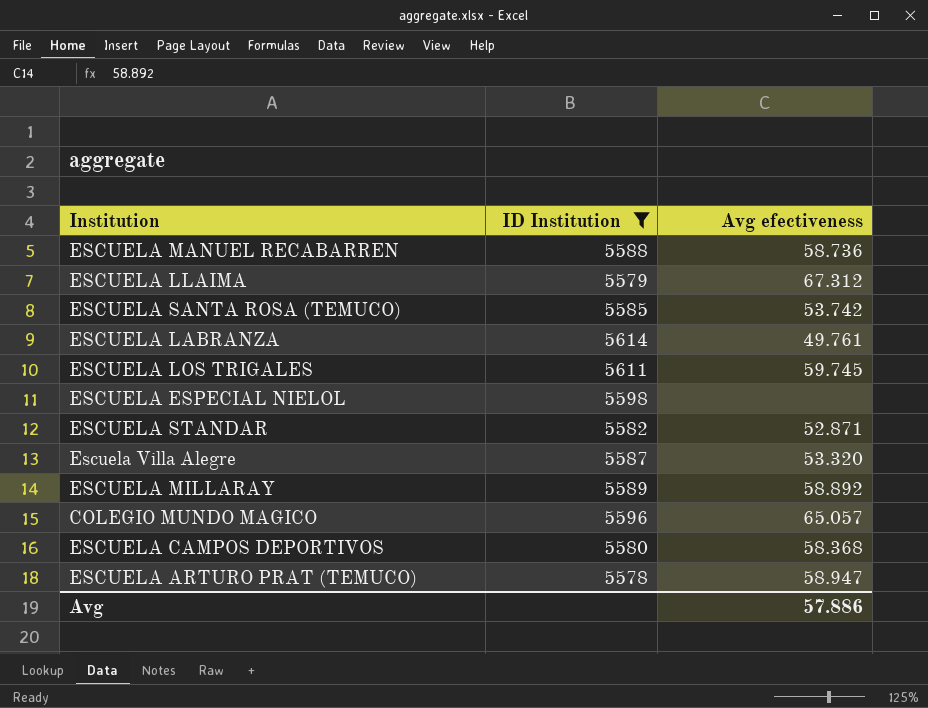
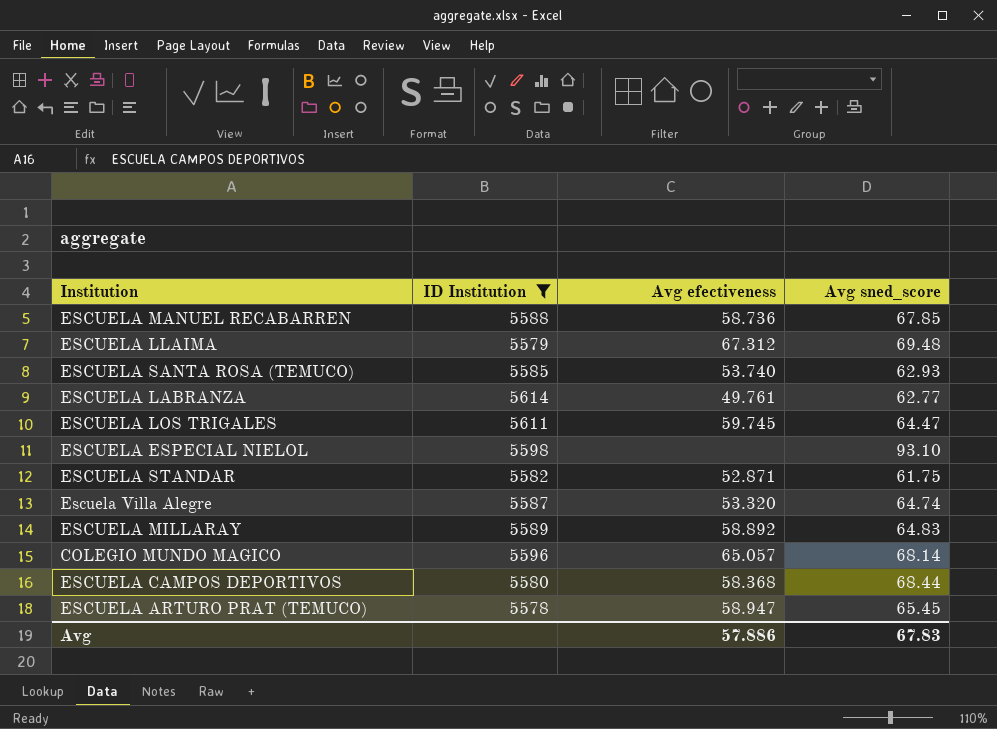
column Avg sned_score | position: none -> 4
ESCUELA SANTA ROSA (TEMUCO) | Avg efectiveness: 53.742 -> 53.740

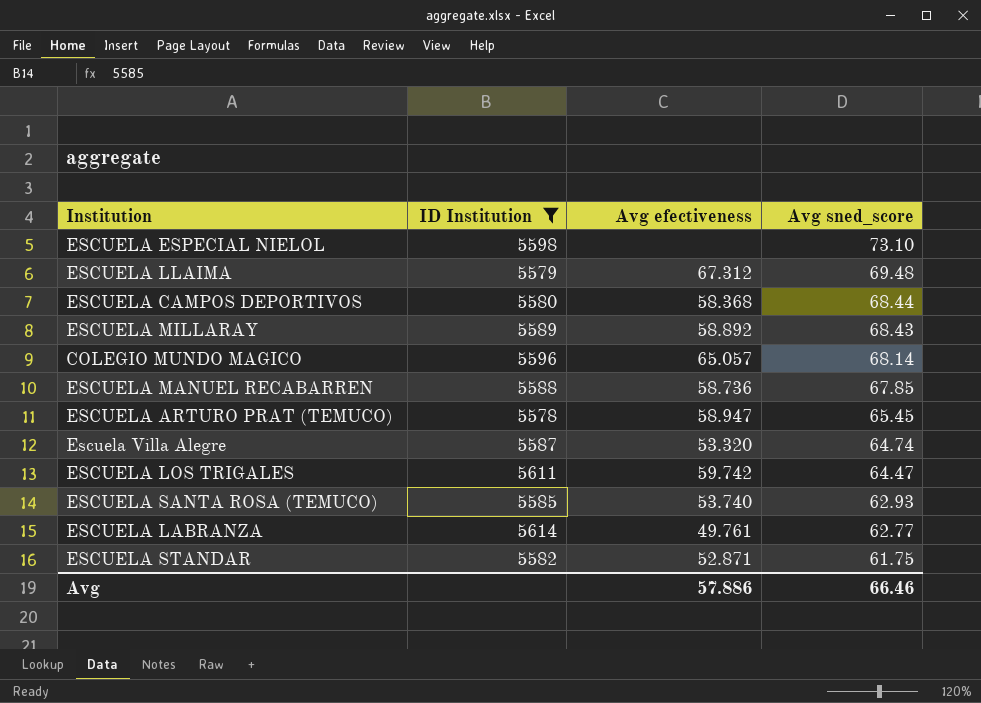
row order: none -> Avg sned_score descending
ESCUELA ESPECIAL NIELOL | Avg sned_score: 93.10 -> 73.10
ESCUELA MILLARAY | Avg sned_score: 64.83 -> 68.43
ESCUELA LOS TRIGALES | Avg efectiveness: 59.745 -> 59.742
Avg | Avg sned_score: 67.83 -> 66.46

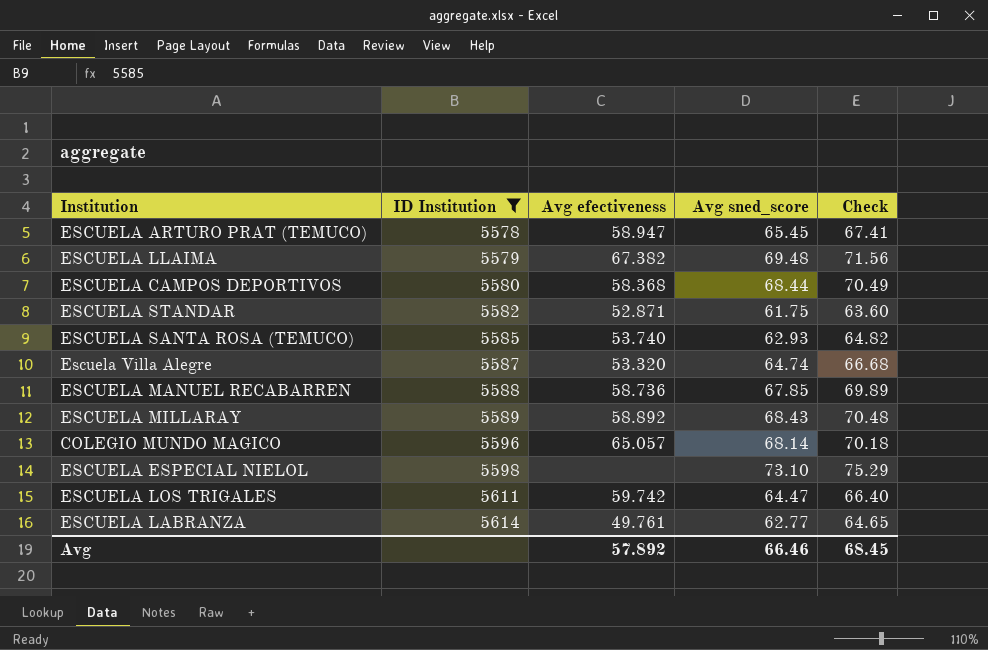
row order: Avg sned_score descending -> ID Institution ascending
column Check | formula: none -> [Avg sned_score] * 1.03
ESCUELA LLAIMA | Avg efectiveness: 67.312 -> 67.382
Avg | Avg efectiveness: 57.886 -> 57.892

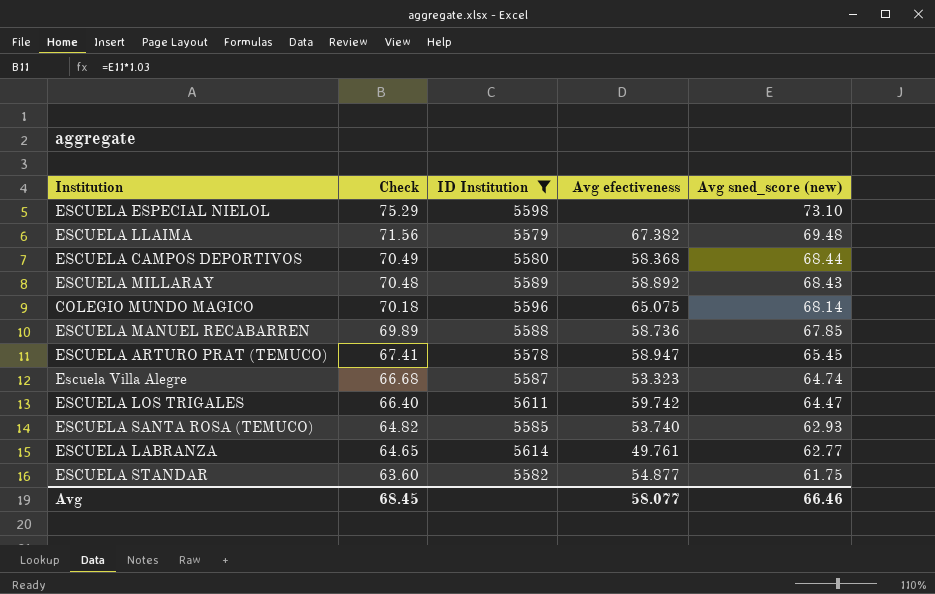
row order: ID Institution ascending -> Check descending
column Check | position: 5 -> 2
column name: Avg sned_score -> Avg sned_score (new)
COLEGIO MUNDO MAGICO | Avg efectiveness: 65.057 -> 65.075
Escuela Villa Alegre | Avg efectiveness: 53.320 -> 53.323
ESCUELA STANDAR | Avg efectiveness: 52.871 -> 54.877
Avg | Avg efectiveness: 57.892 -> 58.077

